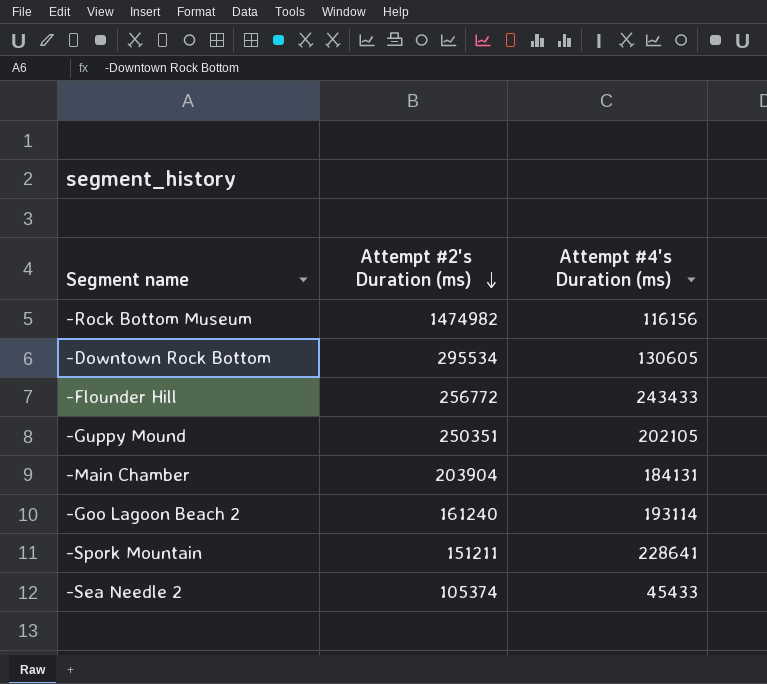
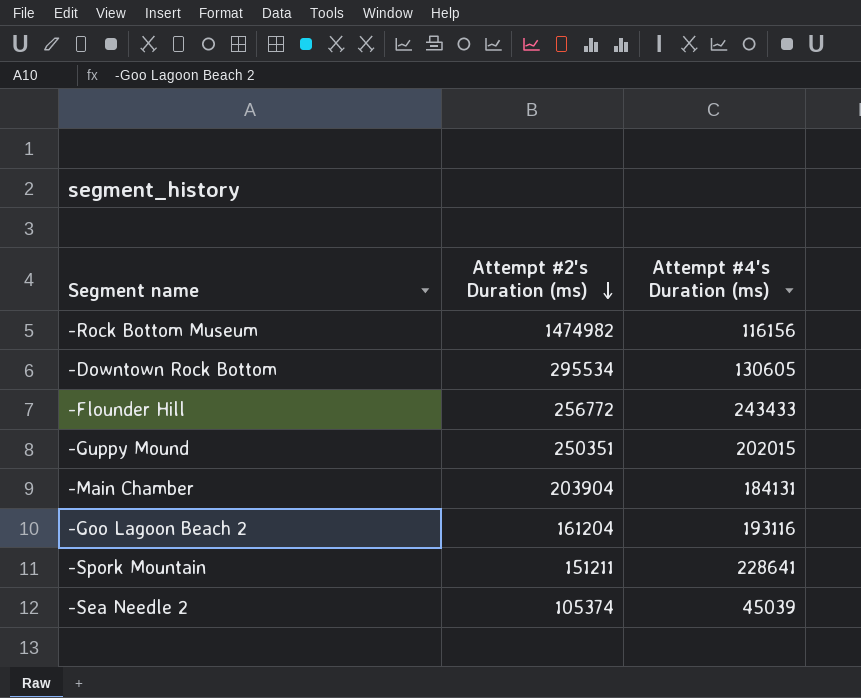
-Guppy Mound | Attempt #4's Duration (ms): 202105 -> 202015
-Goo Lagoon Beach 2 | Attempt #2's Duration (ms): 161240 -> 161204
-Goo Lagoon Beach 2 | Attempt #4's Duration (ms): 193114 -> 193116
-Sea Needle 2 | Attempt #4's Duration (ms): 45433 -> 45039

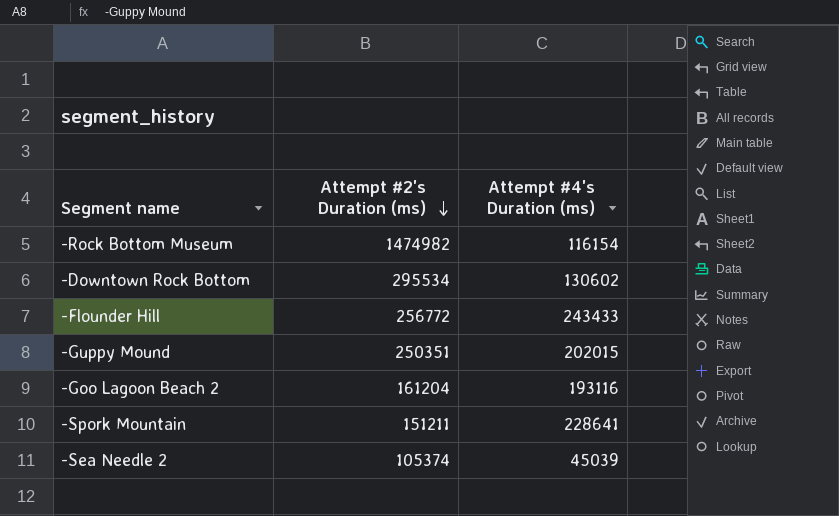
row -Main Chamber: 203904 | 184131 -> none
-Rock Bottom Museum | Attempt #4's Duration (ms): 116156 -> 116154
-Downtown Rock Bottom | Attempt #4's Duration (ms): 130605 -> 130602

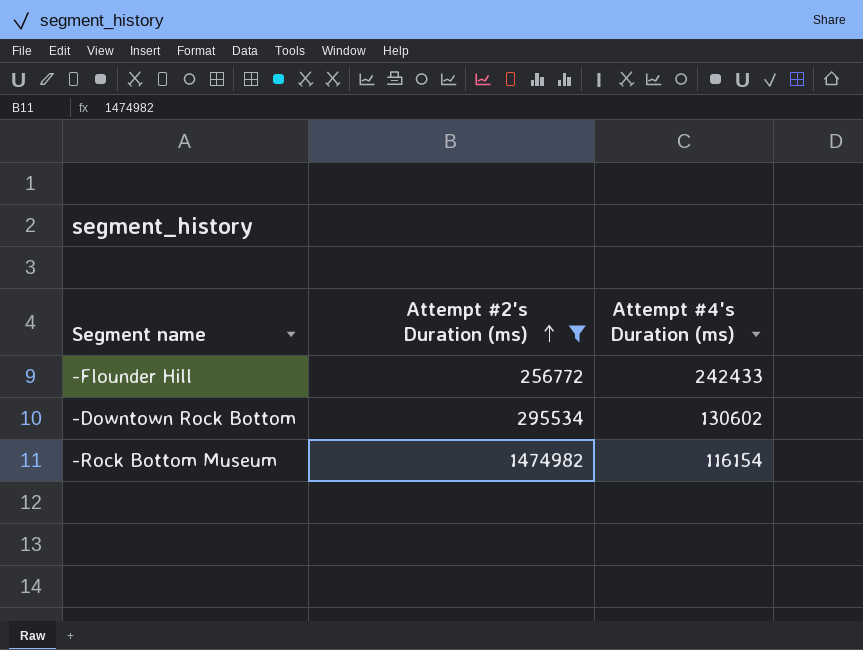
filter: none -> Attempt #2's Duration (ms) >= 256772
row order: Attempt #2's Duration (ms) descending -> Attempt #2's Duration (ms) ascending
-Flounder Hill | Attempt #4's Duration (ms): 243433 -> 242433

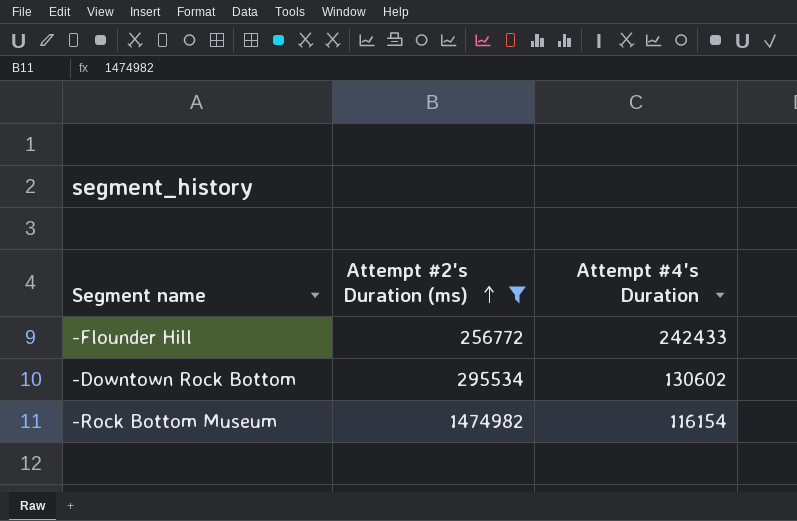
column name: Attempt #4's Duration (ms) -> Attempt #4's Duration

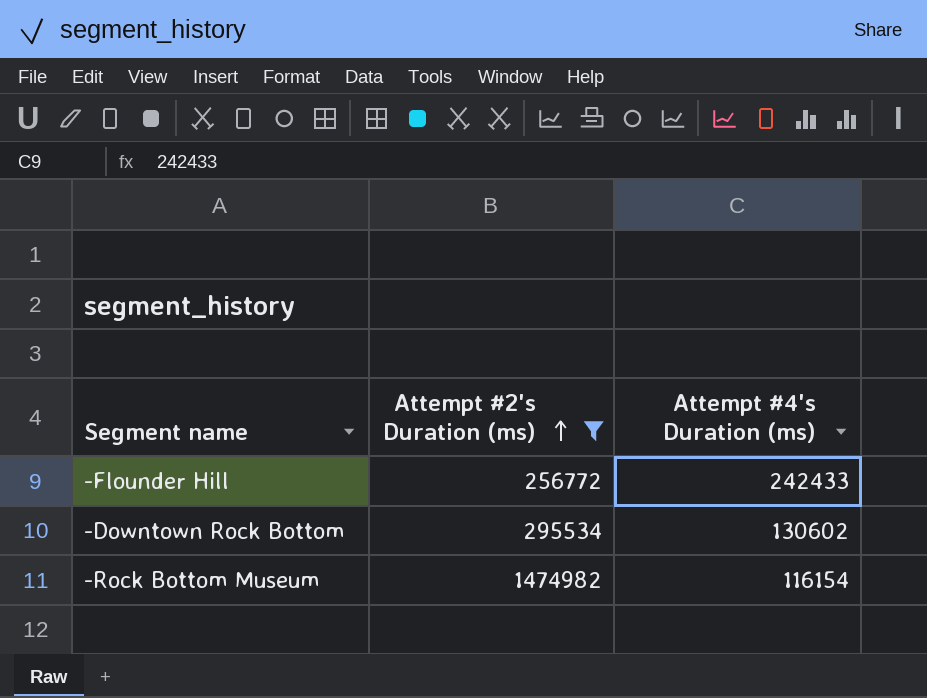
column name: Attempt #4's Duration -> Attempt #4's Duration (ms)

